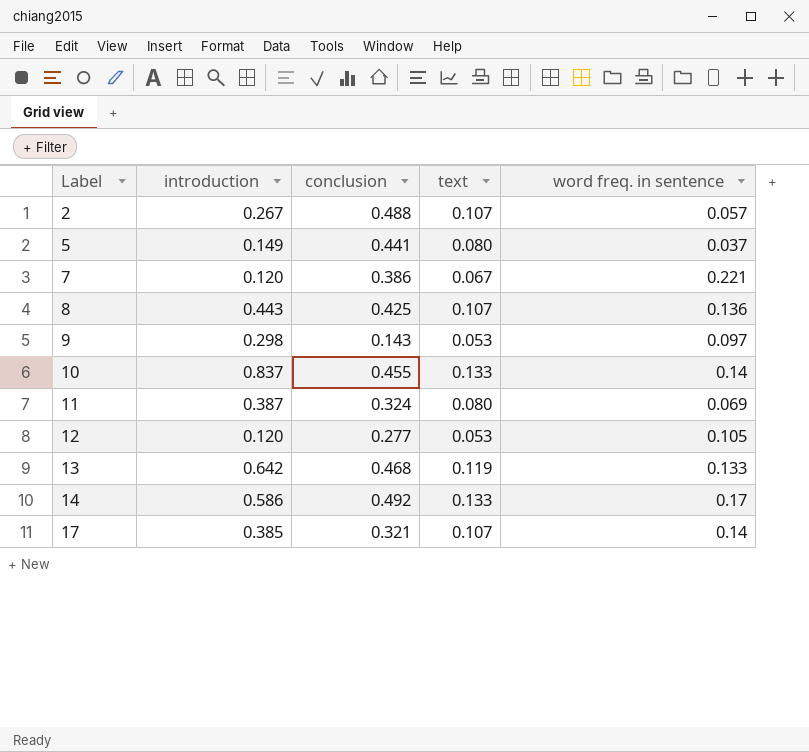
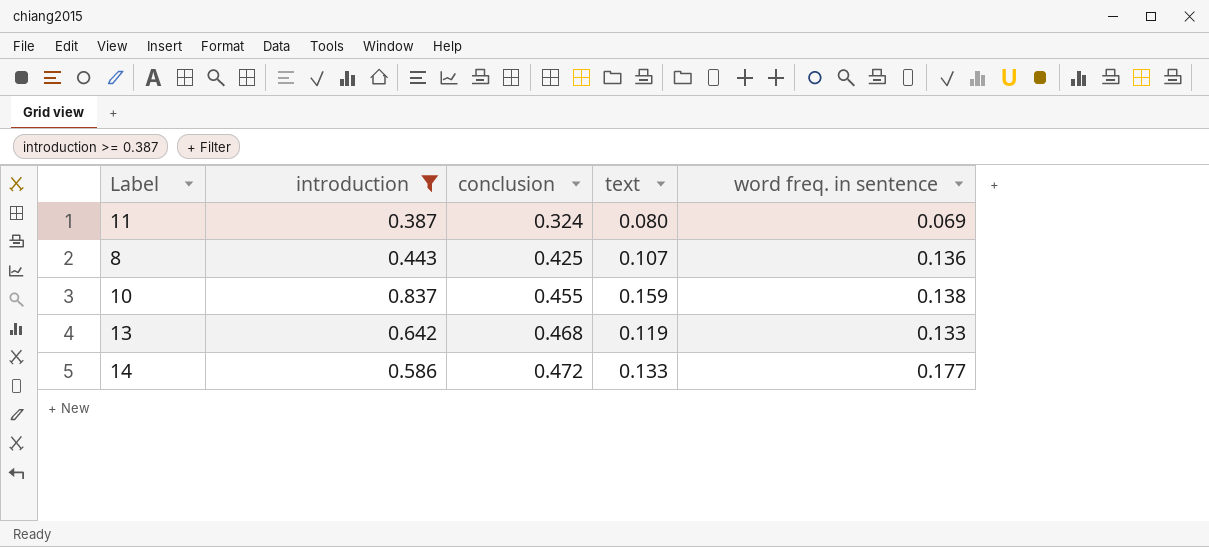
filter: none -> introduction >= 0.387
row order: Label ascending -> conclusion ascending
10 | text: 0.133 -> 0.159
10 | word freq. in sentence: 0.14 -> 0.138
14 | conclusion: 0.492 -> 0.472
14 | word freq. in sentence: 0.17 -> 0.177

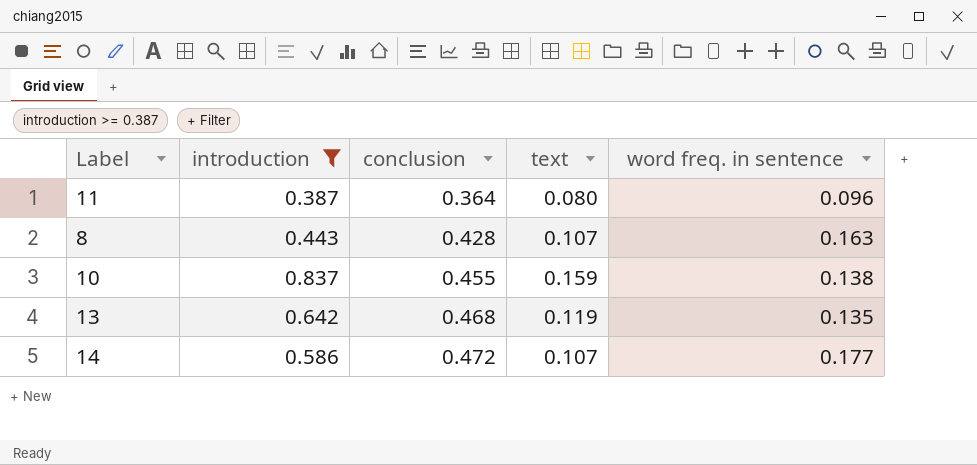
11 | conclusion: 0.324 -> 0.364
11 | word freq. in sentence: 0.069 -> 0.096
8 | conclusion: 0.425 -> 0.428
8 | word freq. in sentence: 0.136 -> 0.163
13 | word freq. in sentence: 0.133 -> 0.135
14 | text: 0.133 -> 0.107

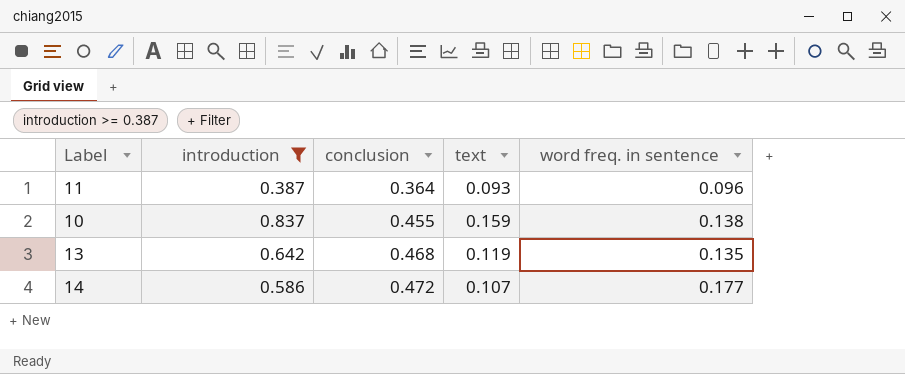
row 8: 0.443 | 0.428 | 0.107 | 0.163 -> none
11 | text: 0.080 -> 0.093

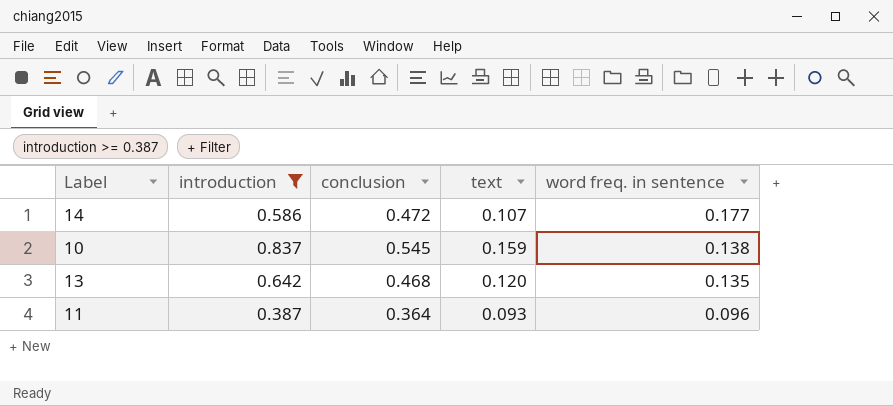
row order: conclusion ascending -> word freq. in sentence descending
10 | conclusion: 0.455 -> 0.545
13 | text: 0.119 -> 0.120

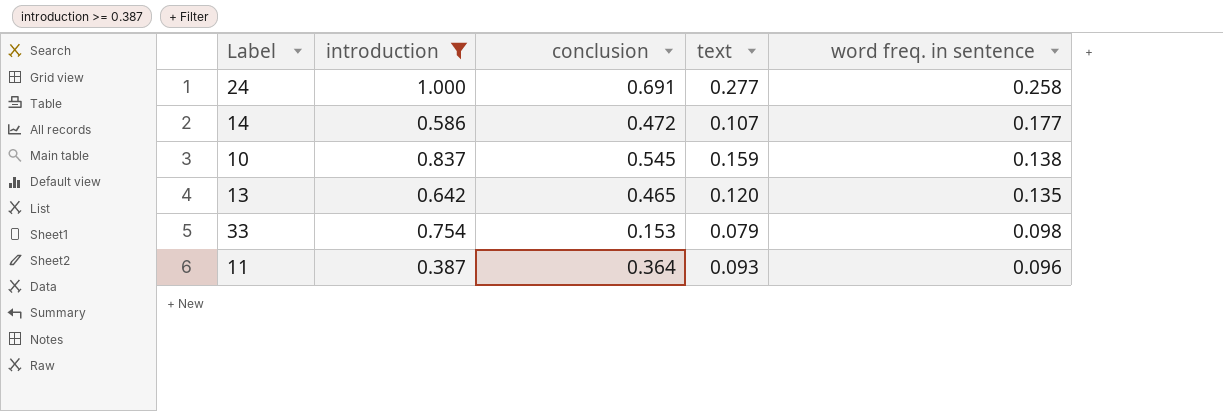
row 24: none -> 1.000 | 0.691 | 0.277 | 0.258
13 | conclusion: 0.468 -> 0.465
row 33: none -> 0.754 | 0.153 | 0.079 | 0.098

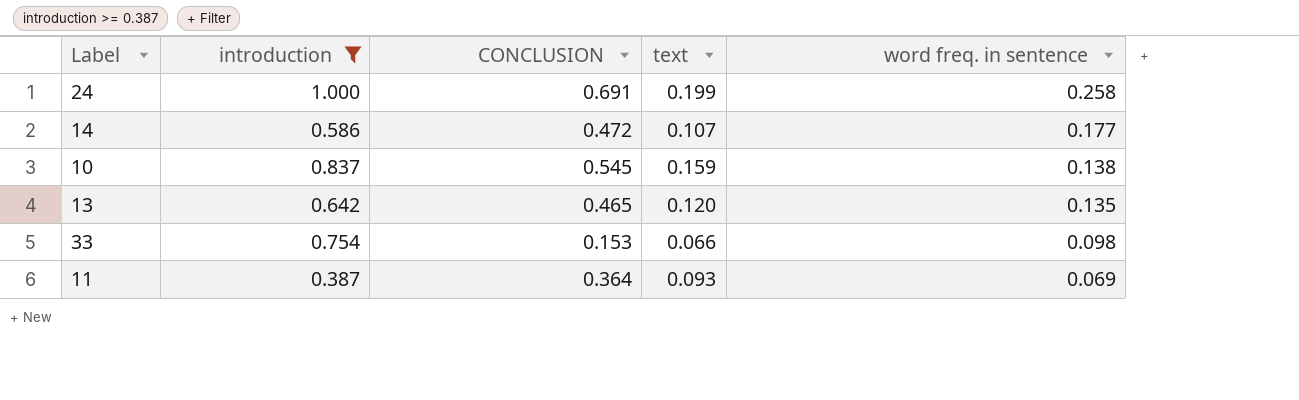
column name: conclusion -> CONCLUSION
24 | text: 0.277 -> 0.199
33 | text: 0.079 -> 0.066
11 | word freq. in sentence: 0.096 -> 0.069

